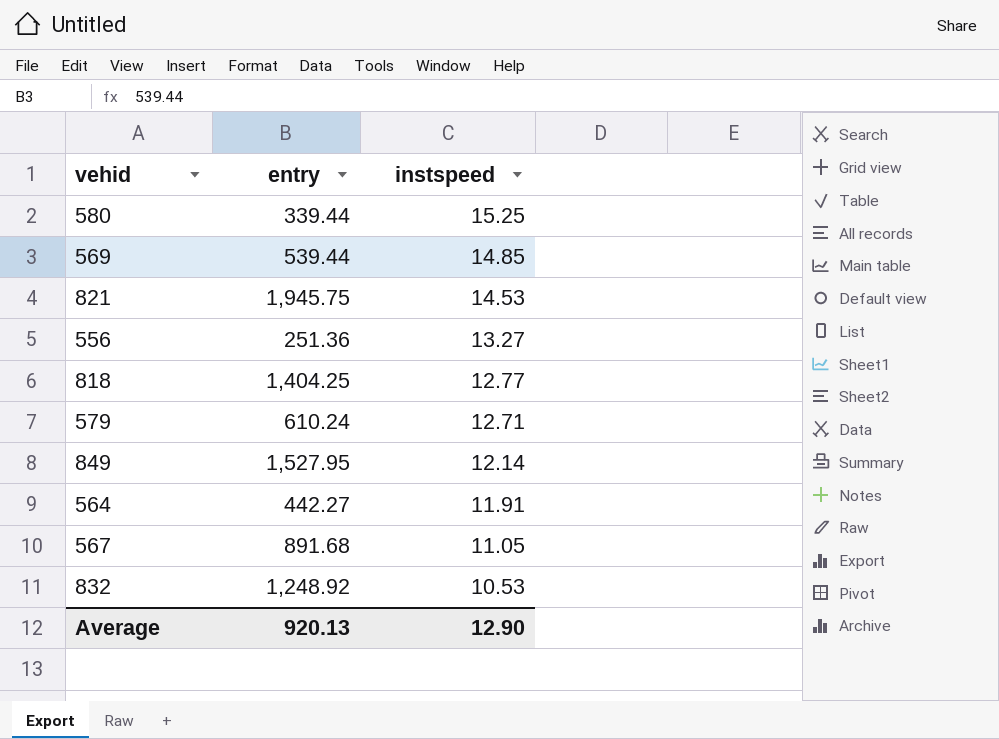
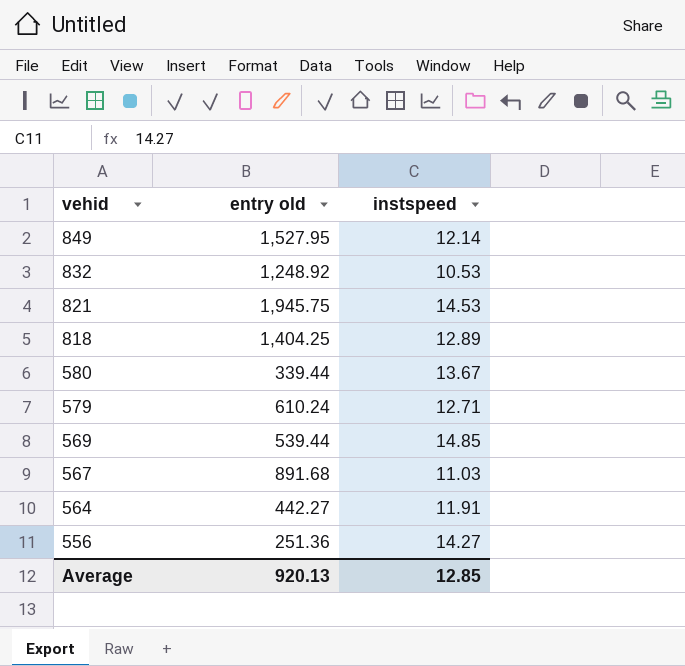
row order: instspeed descending -> vehid descending
column name: entry -> entry old
818 | instspeed: 12.77 -> 12.89
580 | instspeed: 15.25 -> 13.67
567 | instspeed: 11.05 -> 11.03
556 | instspeed: 13.27 -> 14.27
Average | instspeed: 12.90 -> 12.85

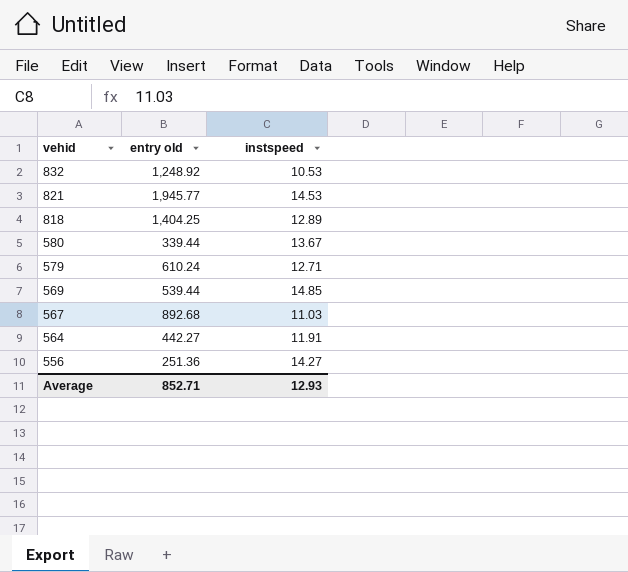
row 849: 1,527.95 | 12.14 -> none
821 | entry old: 1,945.75 -> 1,945.77
567 | entry old: 891.68 -> 892.68
Average | entry old: 920.13 -> 852.71
Average | instspeed: 12.85 -> 12.93

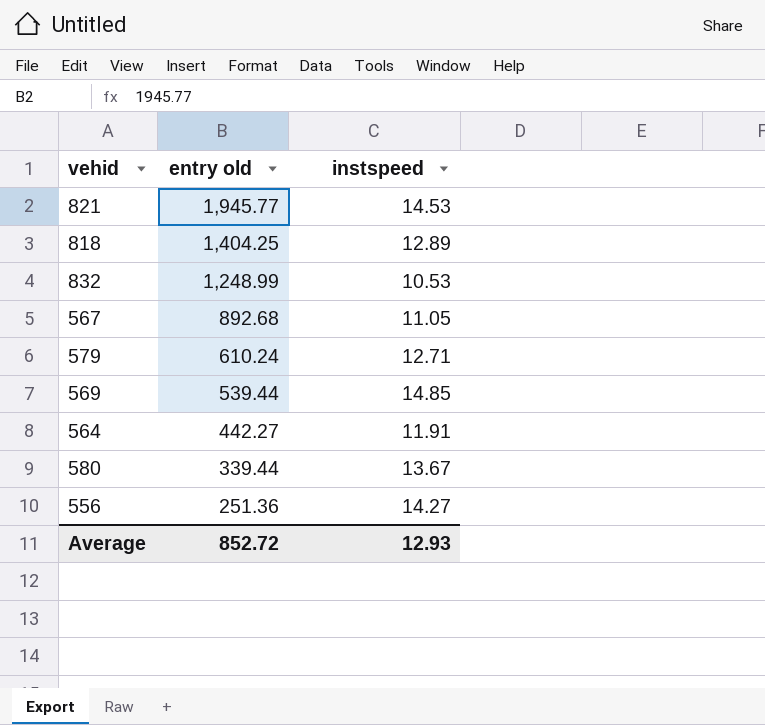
row order: vehid descending -> entry old descending
832 | entry old: 1,248.92 -> 1,248.99
567 | instspeed: 11.03 -> 11.05
Average | entry old: 852.71 -> 852.72

